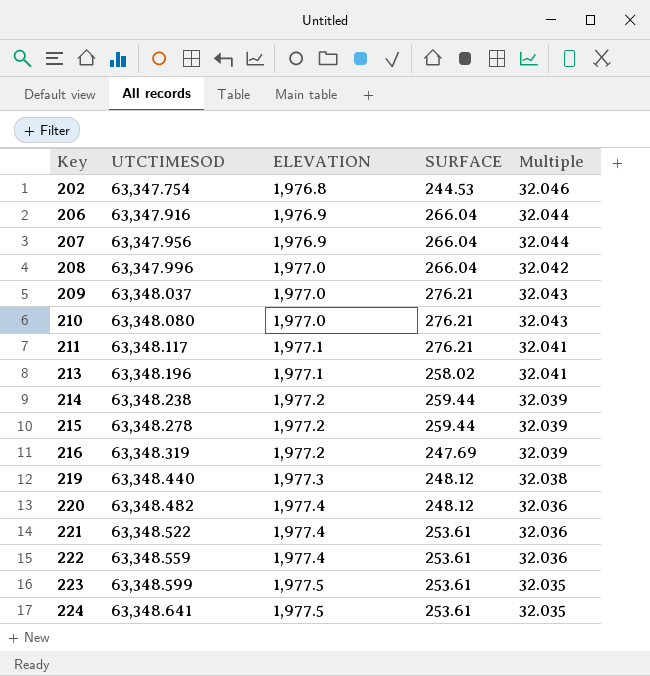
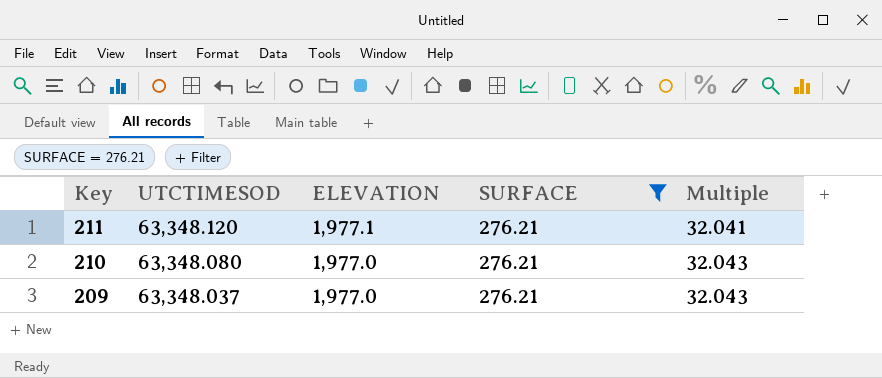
filter: none -> SURFACE = 276.21
row order: Key ascending -> Key descending
211 | UTCTIMESOD: 63,348.117 -> 63,348.120

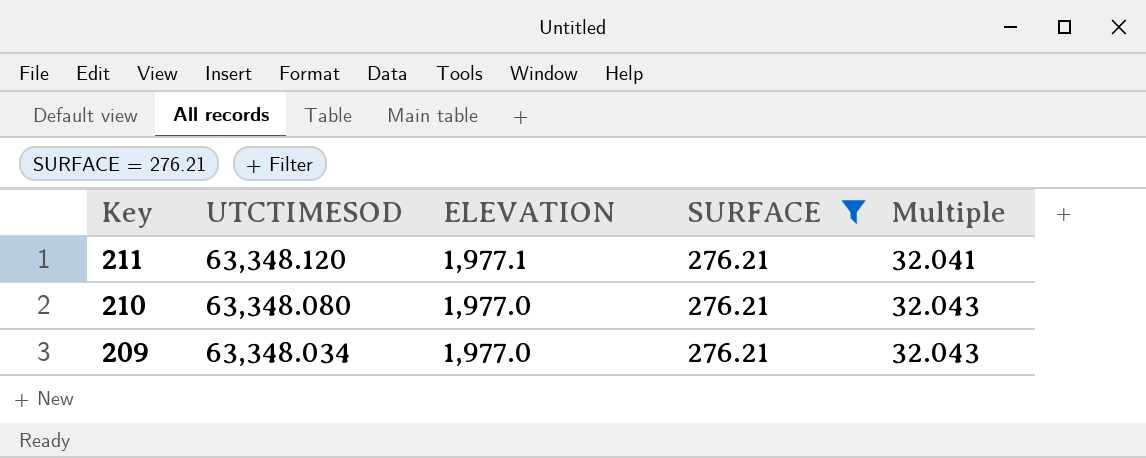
209 | UTCTIMESOD: 63,348.037 -> 63,348.034

